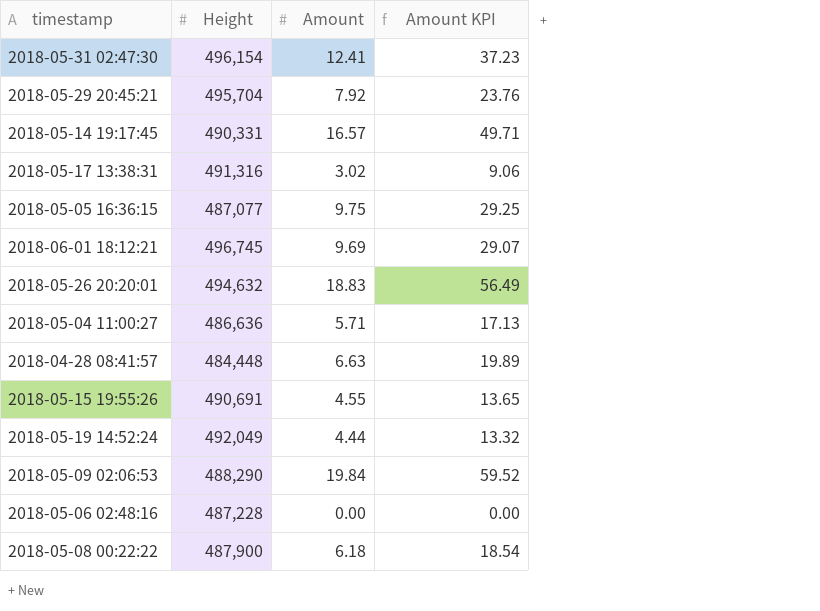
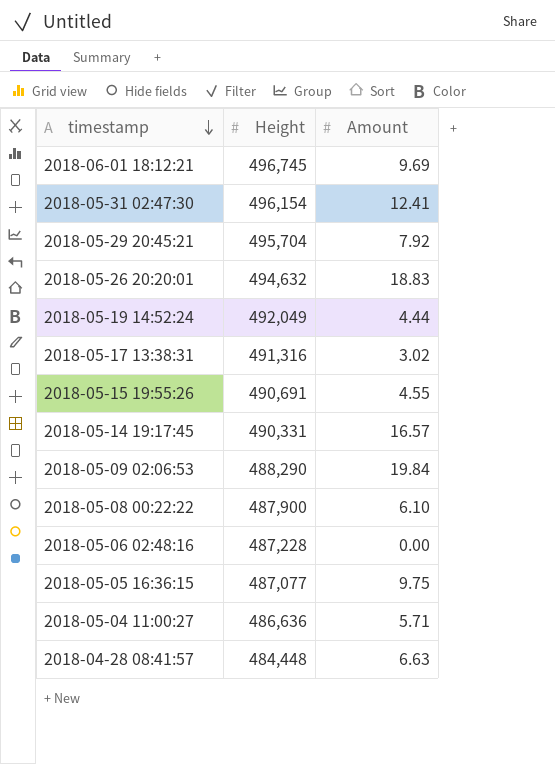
row order: none -> timestamp descending
column Amount KPI | formula: [Amount] * 3 -> none
2018-05-08 00:22:22 | Amount: 6.18 -> 6.10

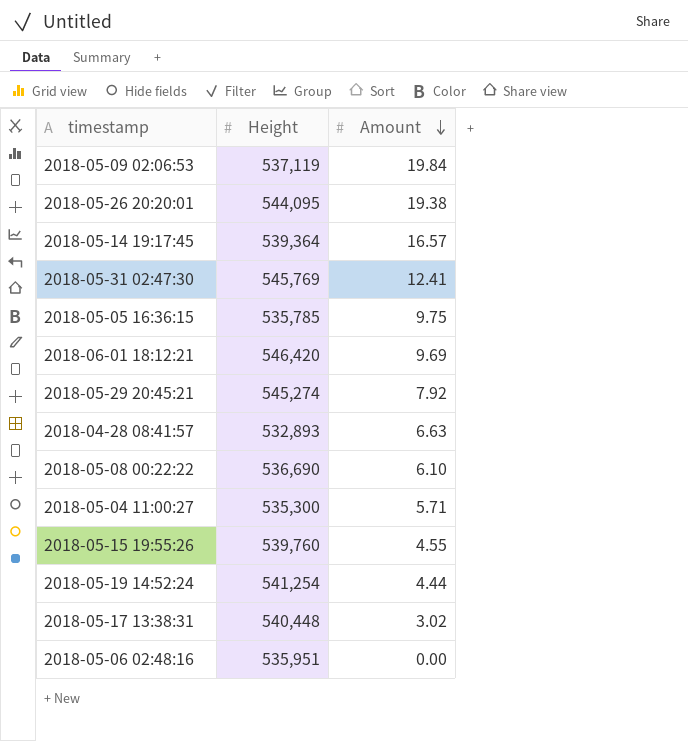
row order: timestamp descending -> Amount descending
2018-05-09 02:06:53 | Height: 488,290 -> 537,119
2018-05-26 20:20:01 | Height: 494,632 -> 544,095
2018-05-26 20:20:01 | Amount: 18.83 -> 19.38
2018-05-14 19:17:45 | Height: 490,331 -> 539,364
2018-05-31 02:47:30 | Height: 496,154 -> 545,769
2018-05-05 16:36:15 | Height: 487,077 -> 535,785
2018-06-01 18:12:21 | Height: 496,745 -> 546,420
2018-05-29 20:45:21 | Height: 495,704 -> 545,274
2018-04-28 08:41:57 | Height: 484,448 -> 532,893
2018-05-08 00:22:22 | Height: 487,900 -> 536,690
2018-05-04 11:00:27 | Height: 486,636 -> 535,300
2018-05-15 19:55:26 | Height: 490,691 -> 539,760
2018-05-19 14:52:24 | Height: 492,049 -> 541,254
2018-05-17 13:38:31 | Height: 491,316 -> 540,448
2018-05-06 02:48:16 | Height: 487,228 -> 535,951

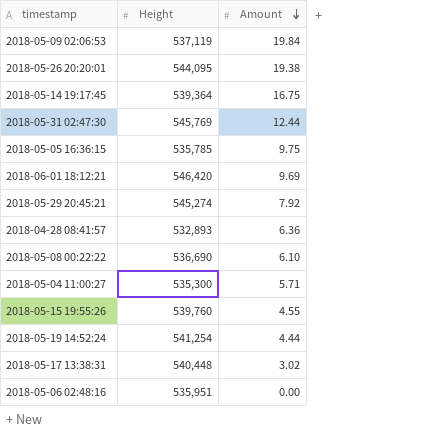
2018-05-14 19:17:45 | Amount: 16.57 -> 16.75
2018-05-31 02:47:30 | Amount: 12.41 -> 12.44
2018-04-28 08:41:57 | Amount: 6.63 -> 6.36

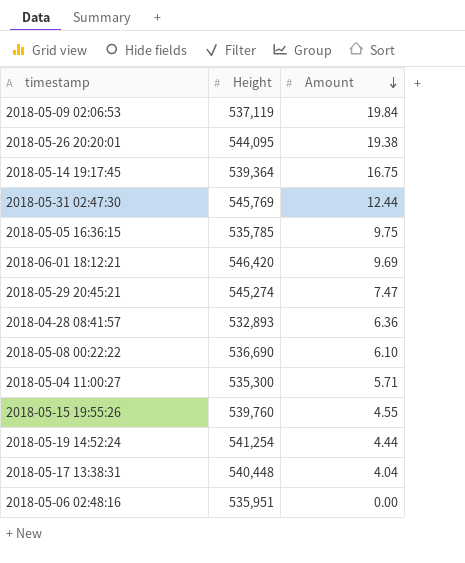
2018-05-29 20:45:21 | Amount: 7.92 -> 7.47
2018-05-17 13:38:31 | Amount: 3.02 -> 4.04

